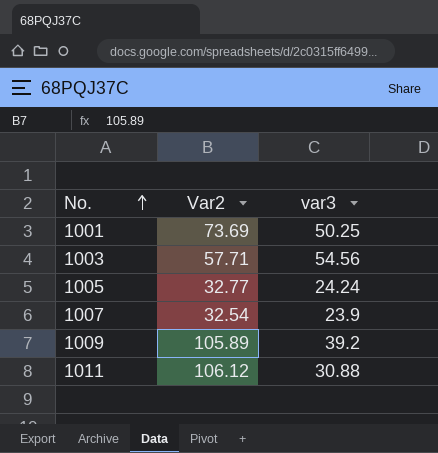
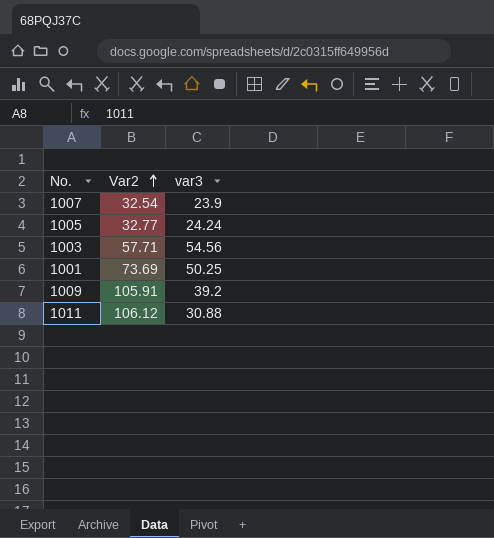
row order: No. ascending -> Var2 ascending
1009 | Var2: 105.89 -> 105.91

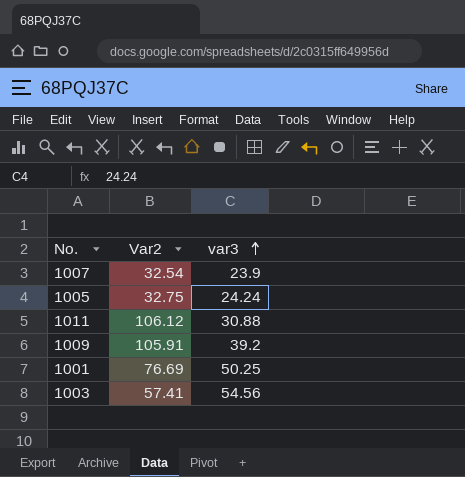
row order: Var2 ascending -> var3 ascending
1005 | Var2: 32.77 -> 32.75
1001 | Var2: 73.69 -> 76.69
1003 | Var2: 57.71 -> 57.41

